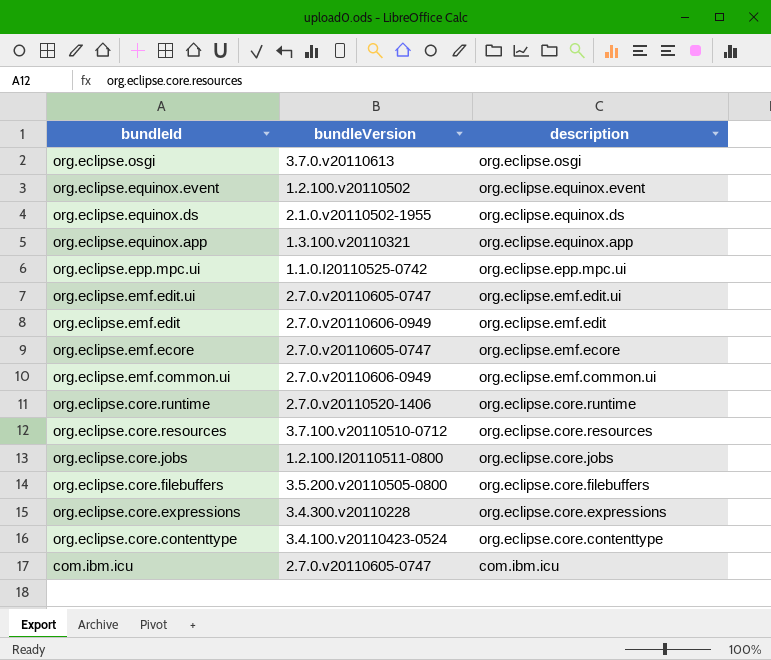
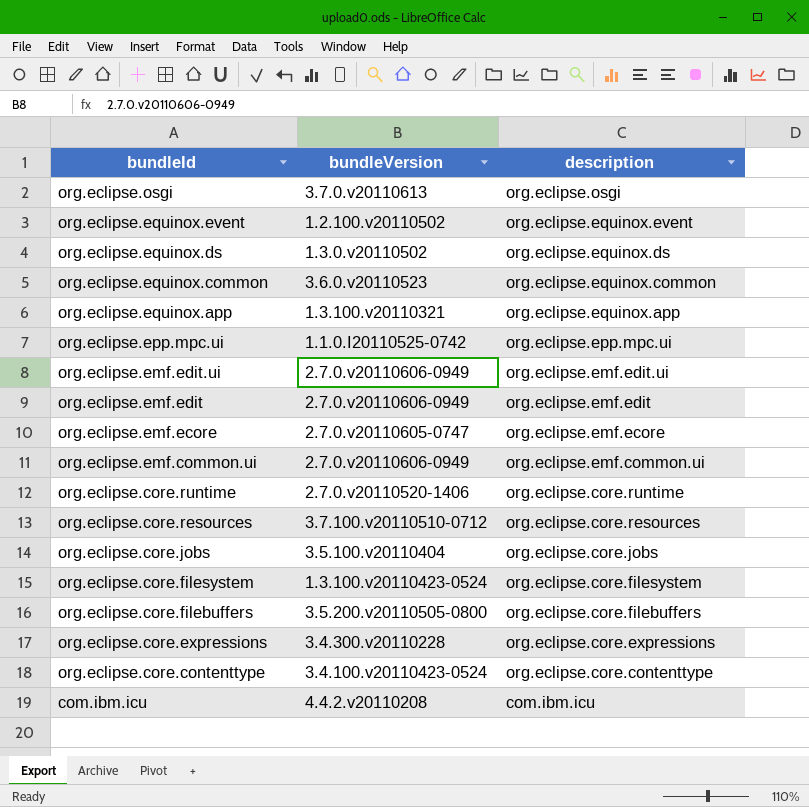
org.eclipse.equinox.ds | bundleVersion: 2.1.0.v20110502-1955 -> 1.3.0.v20110502
row org.eclipse.equinox.common: none -> 3.6.0.v20110523 | org.eclipse.equinox.common
org.eclipse.emf.edit.ui | bundleVersion: 2.7.0.v20110605-0747 -> 2.7.0.v20110606-0949
org.eclipse.core.jobs | bundleVersion: 1.2.100.I20110511-0800 -> 3.5.100.v20110404
row org.eclipse.core.filesystem: none -> 1.3.100.v20110423-0524 | org.eclipse.core.filesystem
com.ibm.icu | bundleVersion: 2.7.0.v20110605-0747 -> 4.4.2.v20110208

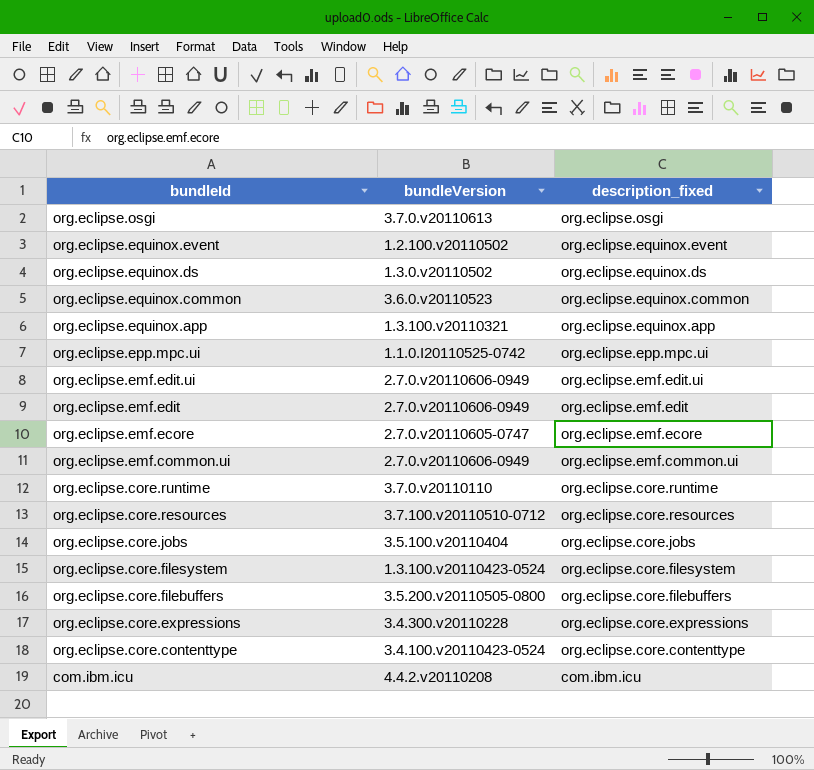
column name: description -> description_fixed
org.eclipse.core.runtime | bundleVersion: 2.7.0.v20110520-1406 -> 3.7.0.v20110110

